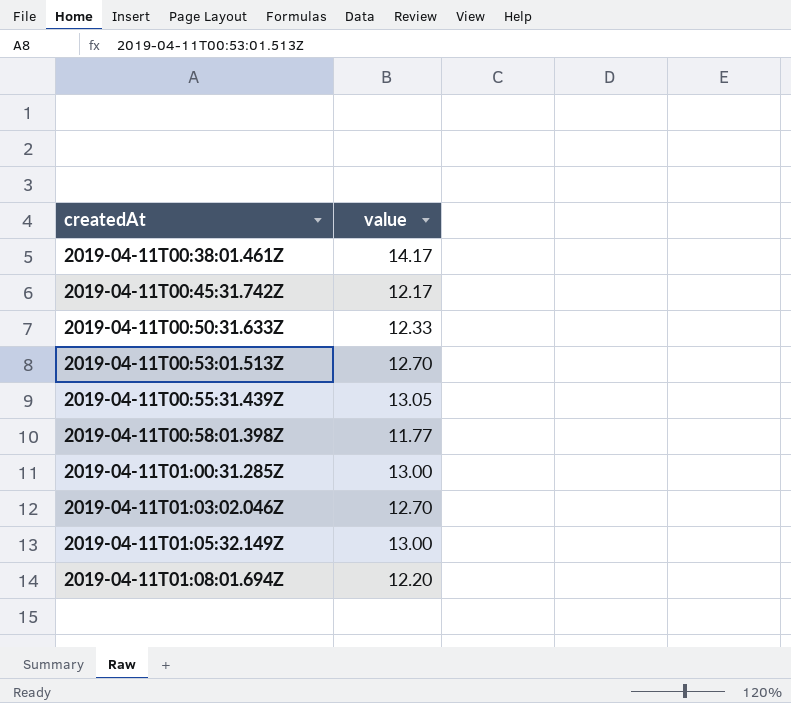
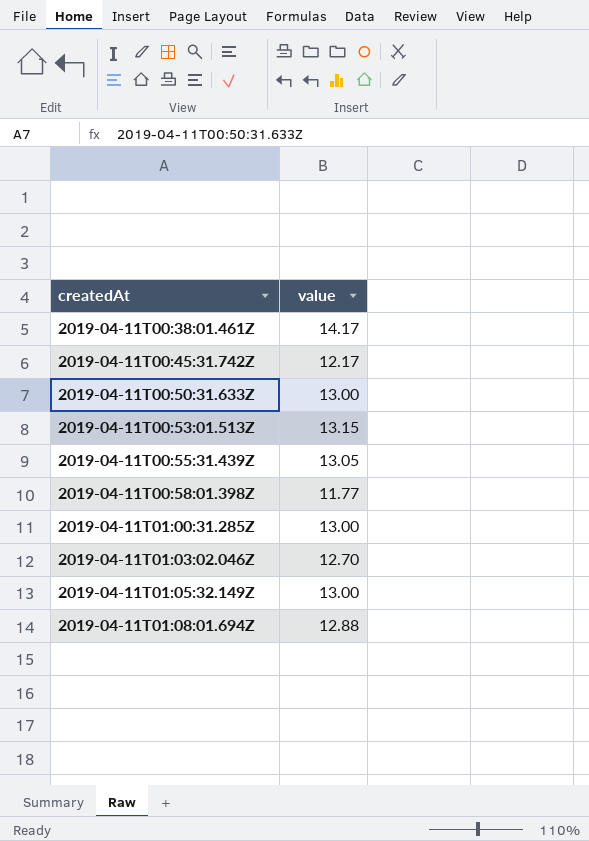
2019-04-11T00:50:31.633Z | value: 12.33 -> 13.00
2019-04-11T00:53:01.513Z | value: 12.70 -> 13.15
2019-04-11T01:08:01.694Z | value: 12.20 -> 12.88

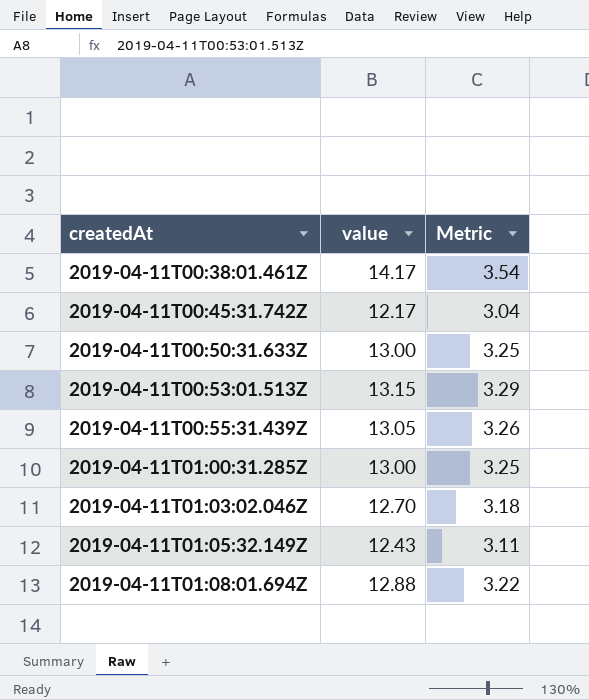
column Metric | formula: none -> [value] * 0.25
row 2019-04-11T00:58:01.398Z: 11.77 -> none
2019-04-11T01:05:32.149Z | value: 13.00 -> 12.43

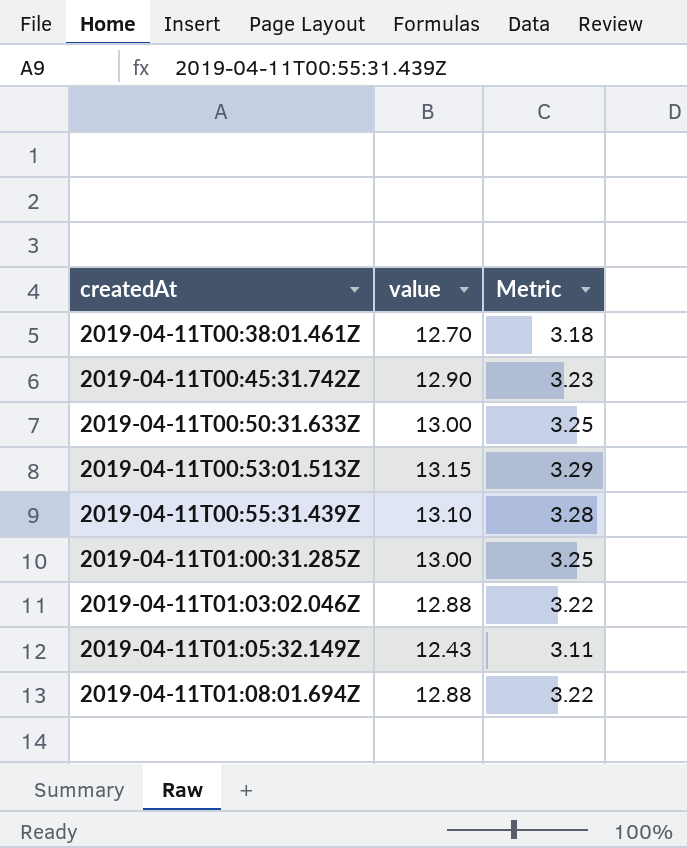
2019-04-11T00:38:01.461Z | value: 14.17 -> 12.70
2019-04-11T00:38:01.461Z | Metric: 3.54 -> 3.18
2019-04-11T00:45:31.742Z | value: 12.17 -> 12.90
2019-04-11T00:45:31.742Z | Metric: 3.04 -> 3.23
2019-04-11T00:55:31.439Z | value: 13.05 -> 13.10
2019-04-11T00:55:31.439Z | Metric: 3.26 -> 3.28
2019-04-11T01:03:02.046Z | value: 12.70 -> 12.88
2019-04-11T01:03:02.046Z | Metric: 3.18 -> 3.22

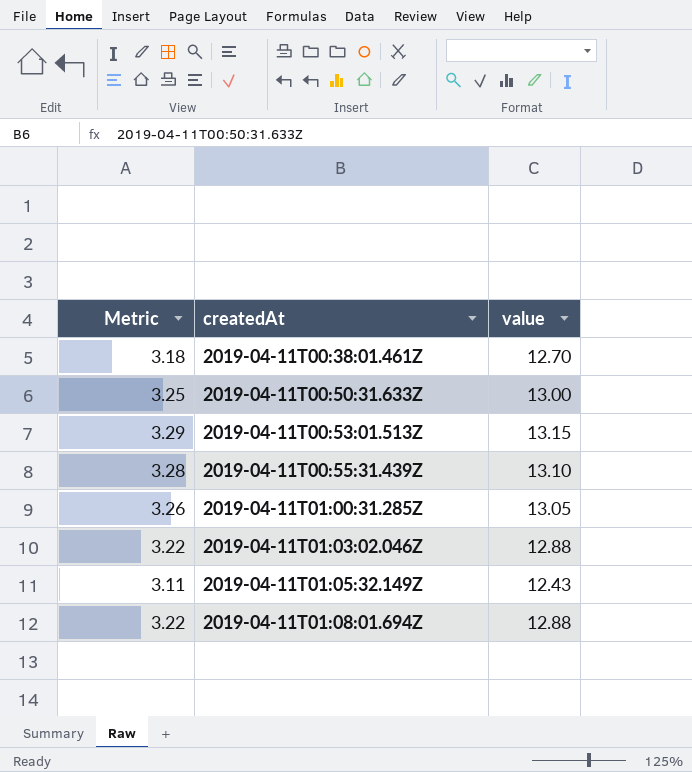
column Metric | position: 3 -> 1
row 2019-04-11T00:45:31.742Z: 12.90 | 3.23 -> none
2019-04-11T01:00:31.285Z | Metric: 3.25 -> 3.26
2019-04-11T01:00:31.285Z | value: 13.00 -> 13.05

